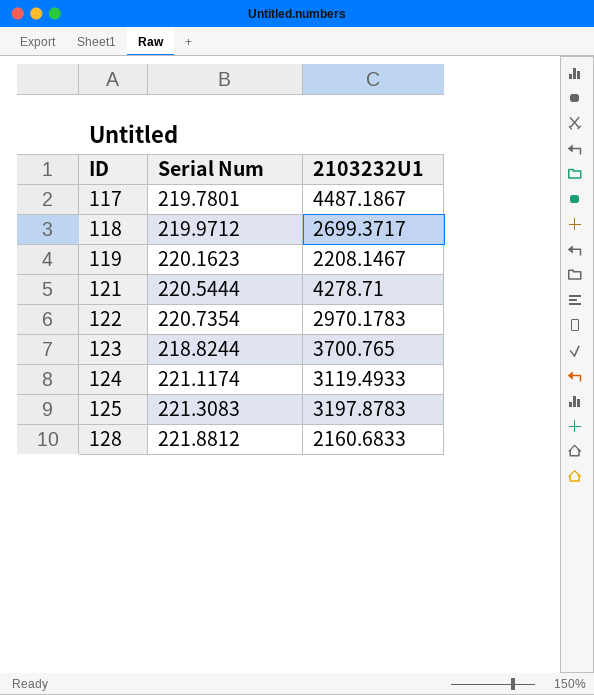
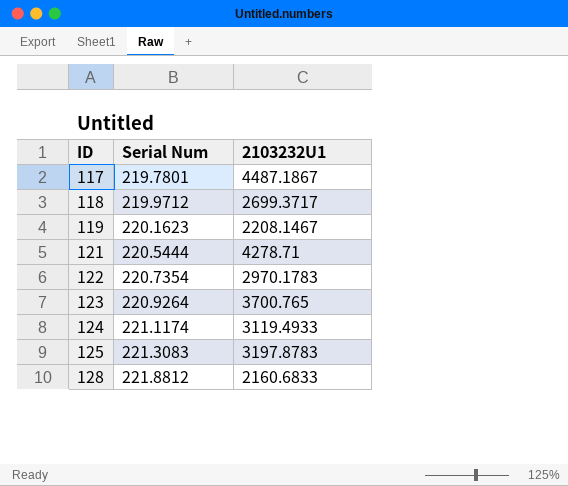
123 | Serial Num: 218.8244 -> 220.9264

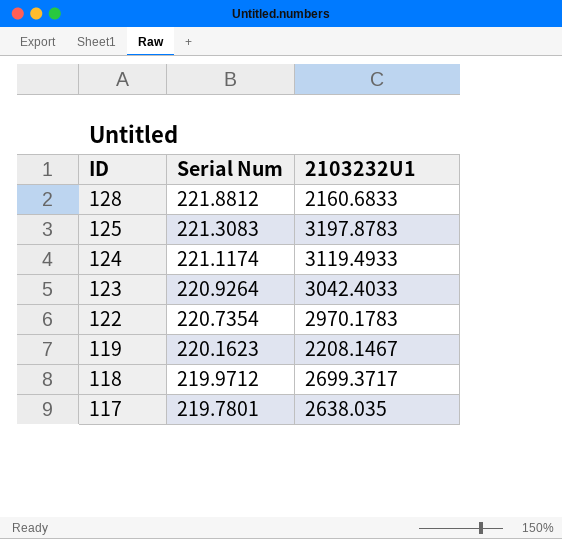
row order: ID ascending -> ID descending
row 121: 220.5444 | 4278.71 -> none
123 | 2103232U1: 3700.765 -> 3042.4033
117 | 2103232U1: 4487.1867 -> 2638.035

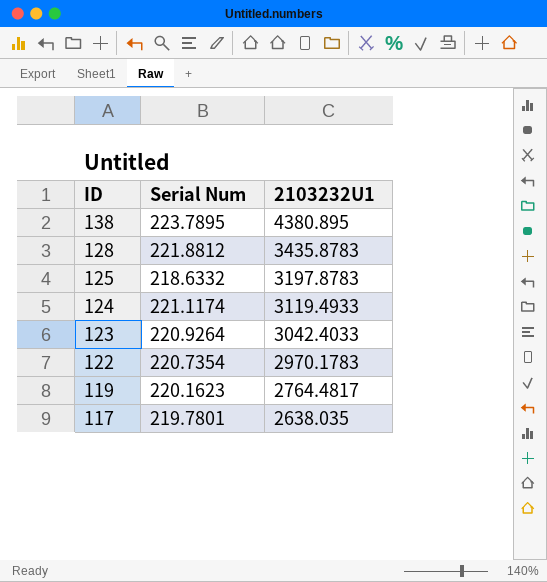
row 118: 219.9712 | 2699.3717 -> none
row 138: none -> 223.7895 | 4380.895
128 | 2103232U1: 2160.6833 -> 3435.8783
125 | Serial Num: 221.3083 -> 218.6332
119 | 2103232U1: 2208.1467 -> 2764.4817

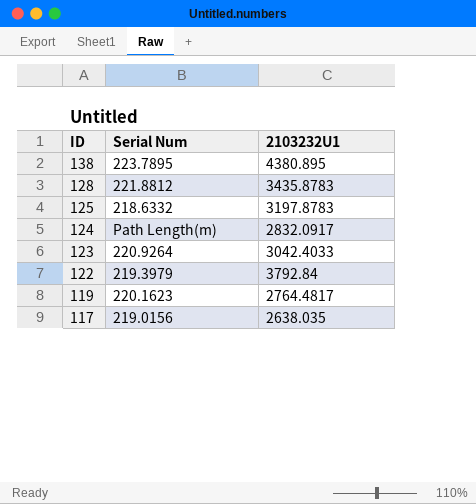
124 | Serial Num: 221.1174 -> Path Length(m)
124 | 2103232U1: 3119.4933 -> 2832.0917
122 | Serial Num: 220.7354 -> 219.3979
122 | 2103232U1: 2970.1783 -> 3792.84
117 | Serial Num: 219.7801 -> 219.0156

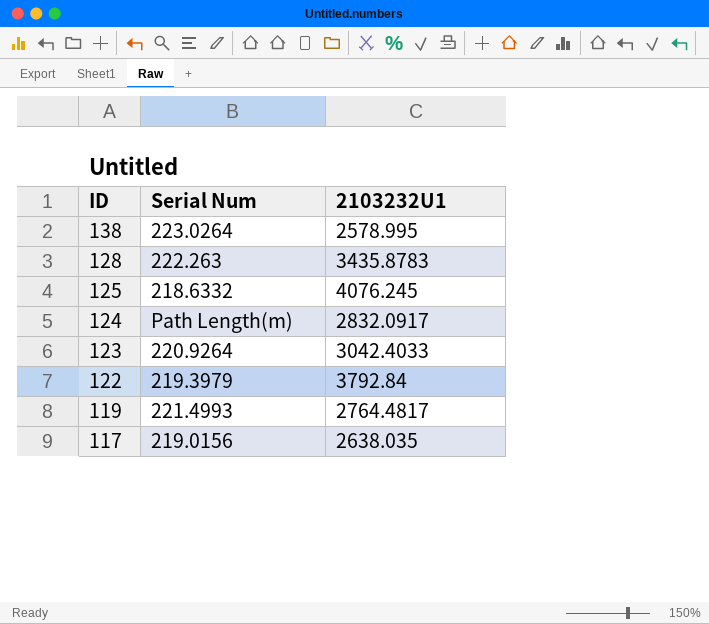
138 | Serial Num: 223.7895 -> 223.0264
138 | 2103232U1: 4380.895 -> 2578.995
128 | Serial Num: 221.8812 -> 222.263
125 | 2103232U1: 3197.8783 -> 4076.245
119 | Serial Num: 220.1623 -> 221.4993

